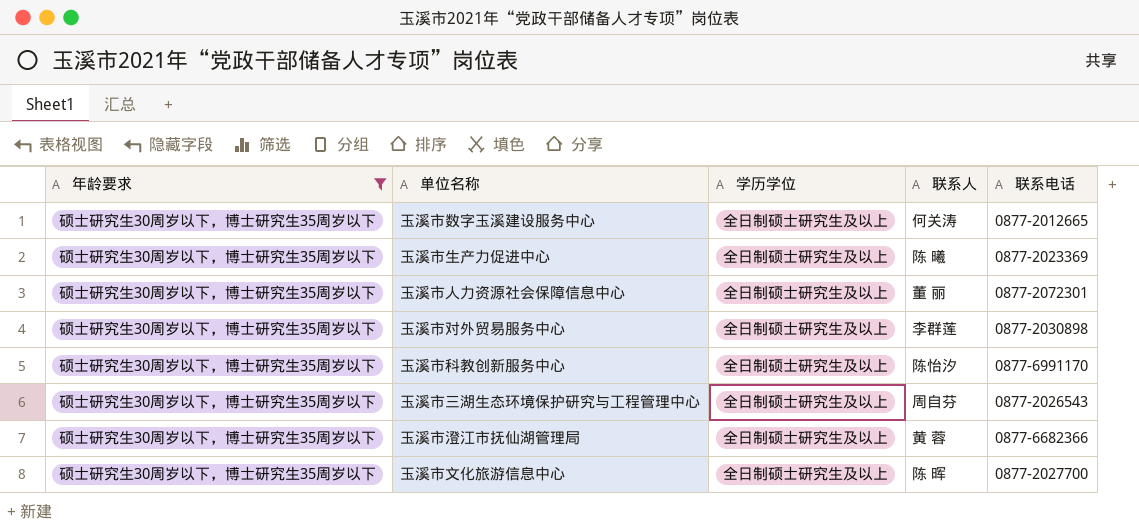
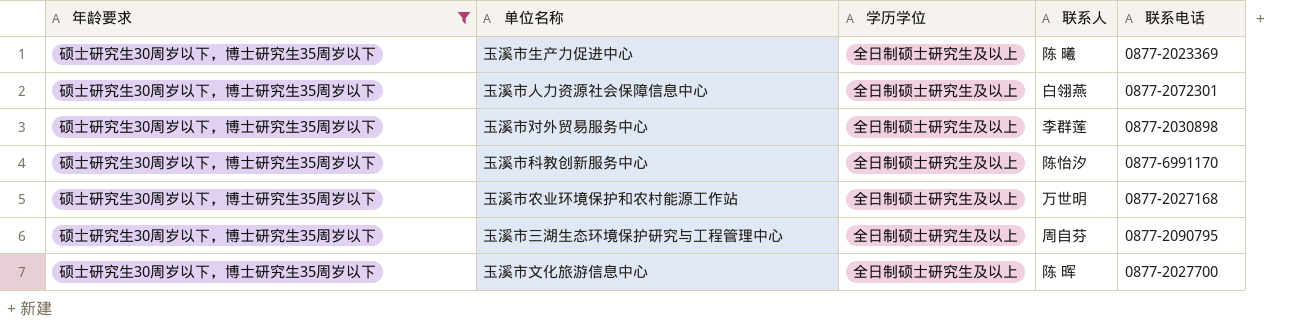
row 玉溪市数字玉溪建设服务中心: 硕士研究生30周岁以下，博士研究生35周岁以下 | 全日制硕士研究生及以上 | 何关涛 | 0877-2012665 -> none
row 玉溪市澄江市抚仙湖管理局: 硕士研究生30周岁以下，博士研究生35周岁以下 | 全日制硕士研究生及以上 | 黄 蓉 | 0877-6682366 -> none
玉溪市人力资源社会保障信息中心 | 联系人: 董 丽 -> 白翎燕
row 玉溪市农业环境保护和农村能源工作站: none -> 硕士研究生30周岁以下，博士研究生35周岁以下 | 全日制硕士研究生及以上 | 万世明 | 0877-2027168
玉溪市三湖生态环境保护研究与工程管理中心 | 联系电话: 0877-2026543 -> 0877-2090795

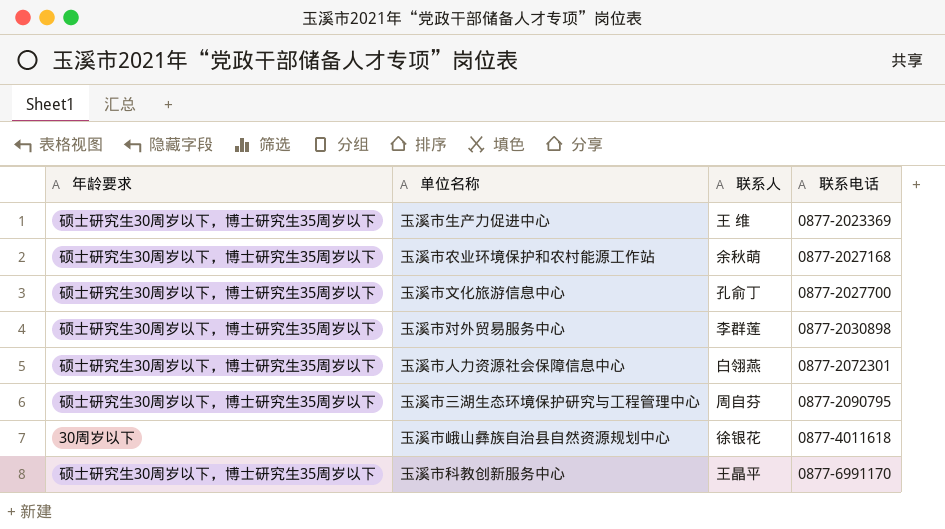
filter: 年龄要求 = 硕士研究生30周岁以下，博士研究生35周岁以下 -> none
row order: none -> 联系电话 ascending
column 学历学位 | position: 3 -> none
玉溪市生产力促进中心 | 联系人: 陈 曦 -> 王 维
玉溪市农业环境保护和农村能源工作站 | 联系人: 万世明 -> 余秋萌
玉溪市文化旅游信息中心 | 联系人: 陈 晖 -> 孔俞丁
玉溪市科教创新服务中心 | 联系人: 陈怡汐 -> 王晶平

